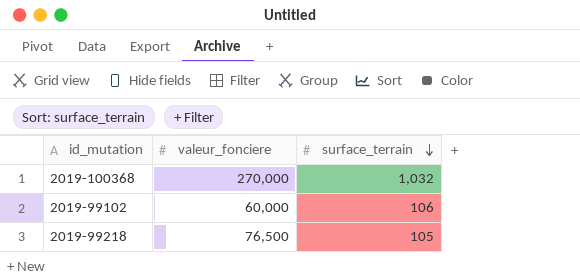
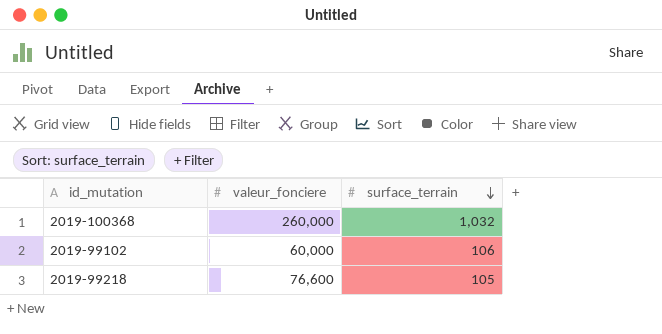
2019-100368 | valeur_fonciere: 270,000 -> 260,000
2019-99218 | valeur_fonciere: 76,500 -> 76,600

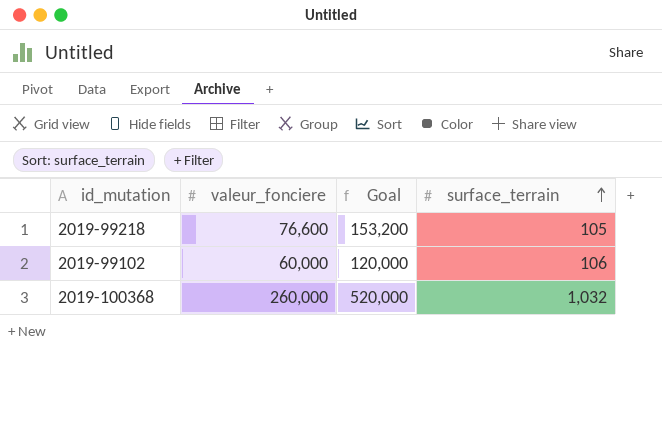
row order: surface_terrain descending -> surface_terrain ascending
column Goal | formula: none -> [valeur_fonciere] * 2

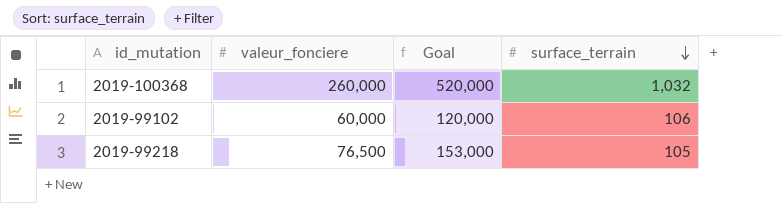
row order: surface_terrain ascending -> surface_terrain descending
2019-99218 | valeur_fonciere: 76,600 -> 76,500
2019-99218 | Goal: 153,200 -> 153,000

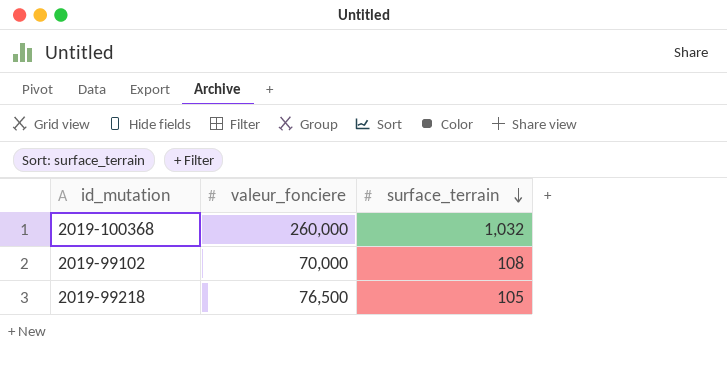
column Goal | formula: [valeur_fonciere] * 2 -> none
2019-99102 | valeur_fonciere: 60,000 -> 70,000
2019-99102 | surface_terrain: 106 -> 108

